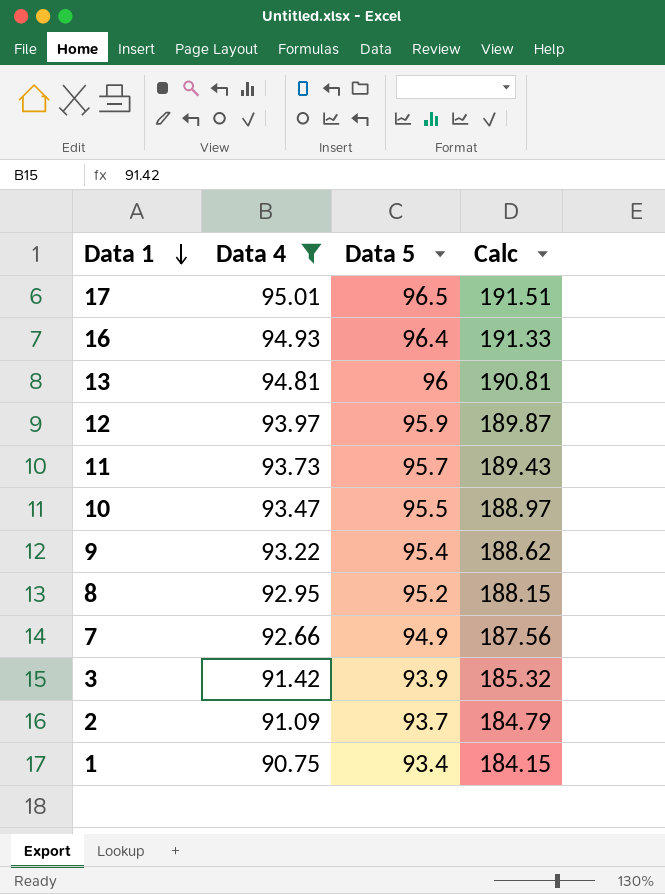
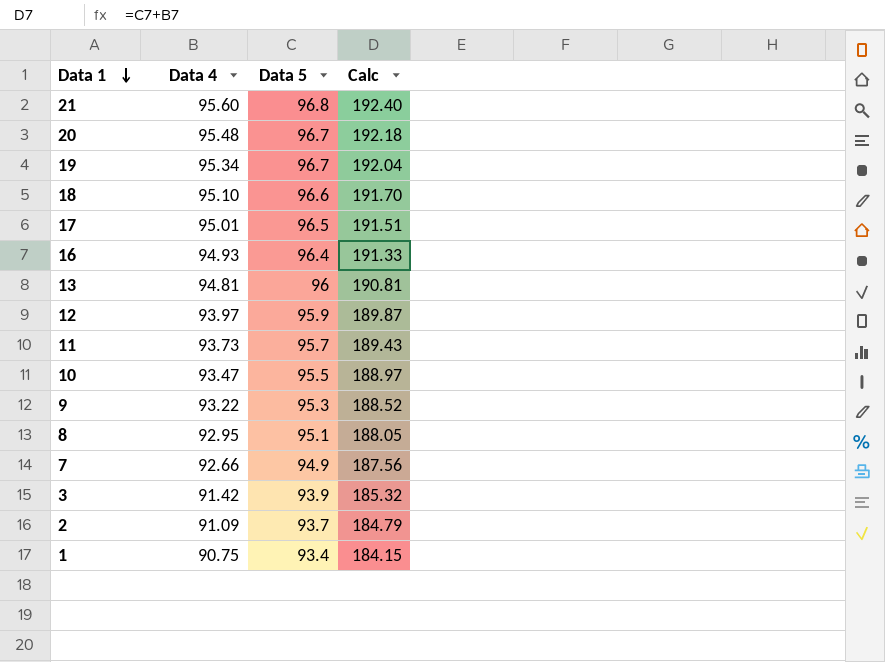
filter: Data 4 <= 95.01 -> none
9 | Data 5: 95.4 -> 95.3
9 | Calc: 188.62 -> 188.52
8 | Data 5: 95.2 -> 95.1
8 | Calc: 188.15 -> 188.05

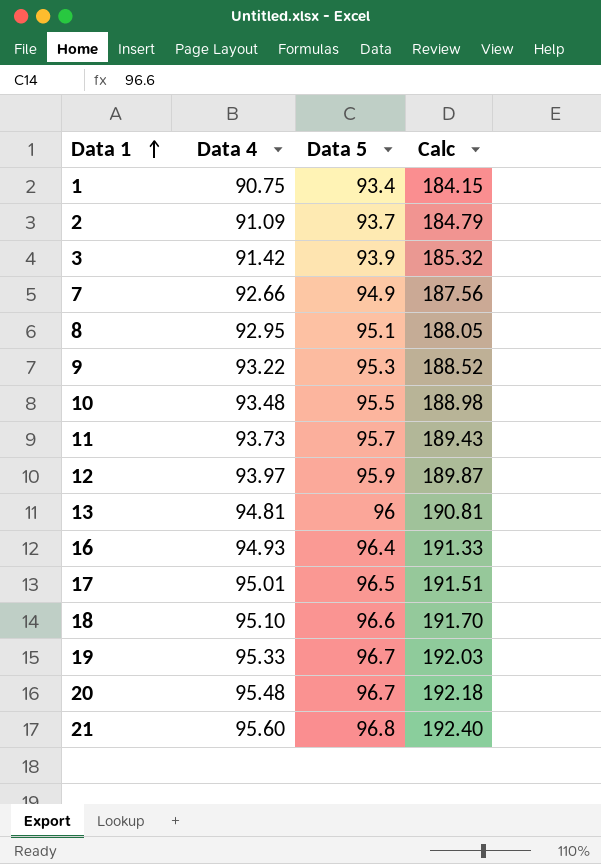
row order: Data 1 descending -> Data 1 ascending
10 | Data 4: 93.47 -> 93.48
10 | Calc: 188.97 -> 188.98
19 | Data 4: 95.34 -> 95.33
19 | Calc: 192.04 -> 192.03

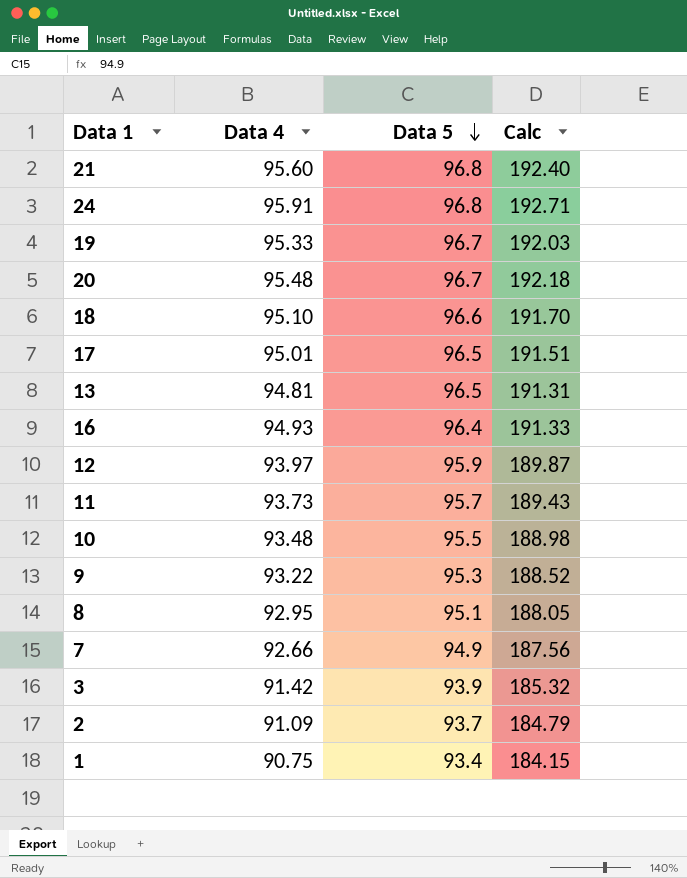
row order: Data 1 ascending -> Data 5 descending
row 24: none -> 95.91 | 96.8 | 192.71
13 | Data 5: 96 -> 96.5
13 | Calc: 190.81 -> 191.31

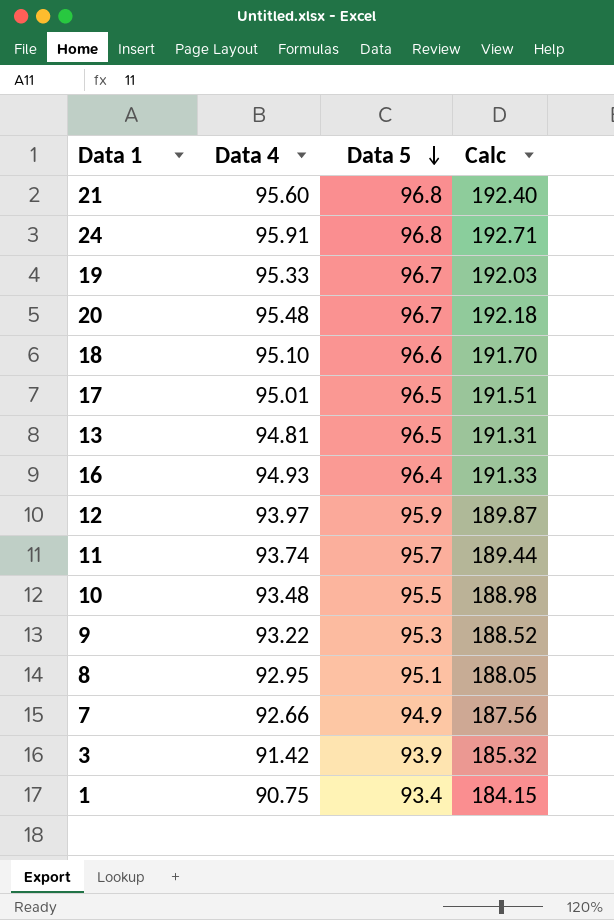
row 2: 91.09 | 93.7 | 184.79 -> none
11 | Data 4: 93.73 -> 93.74
11 | Calc: 189.43 -> 189.44

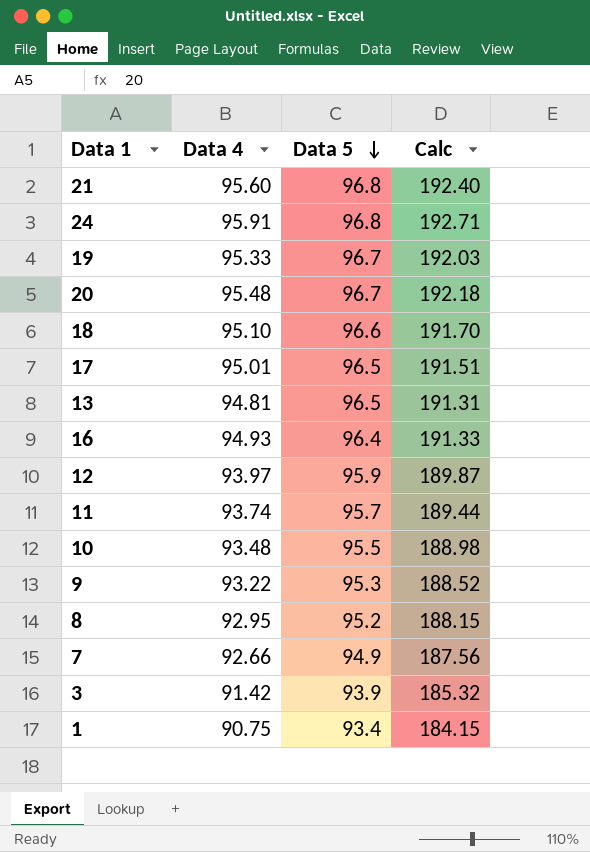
8 | Data 5: 95.1 -> 95.2
8 | Calc: 188.05 -> 188.15

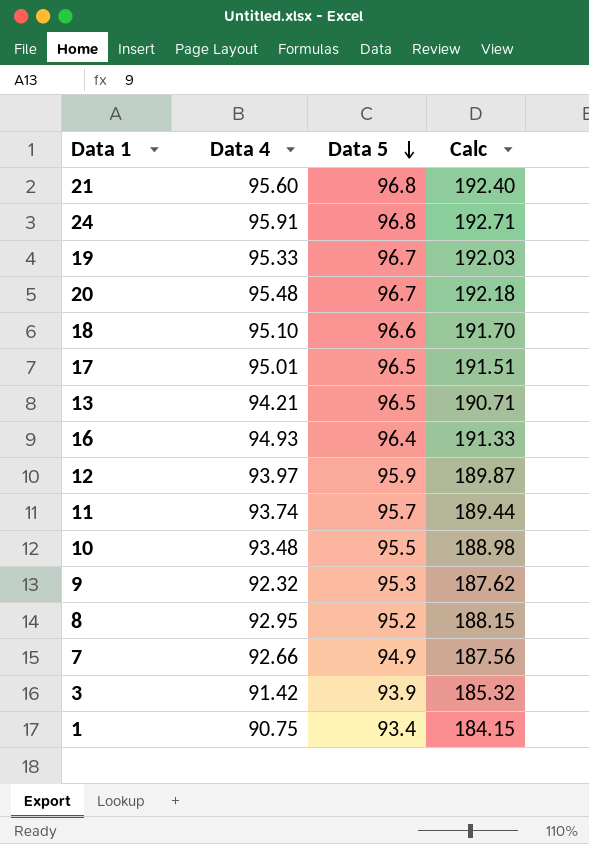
13 | Data 4: 94.81 -> 94.21
13 | Calc: 191.31 -> 190.71
9 | Data 4: 93.22 -> 92.32
9 | Calc: 188.52 -> 187.62

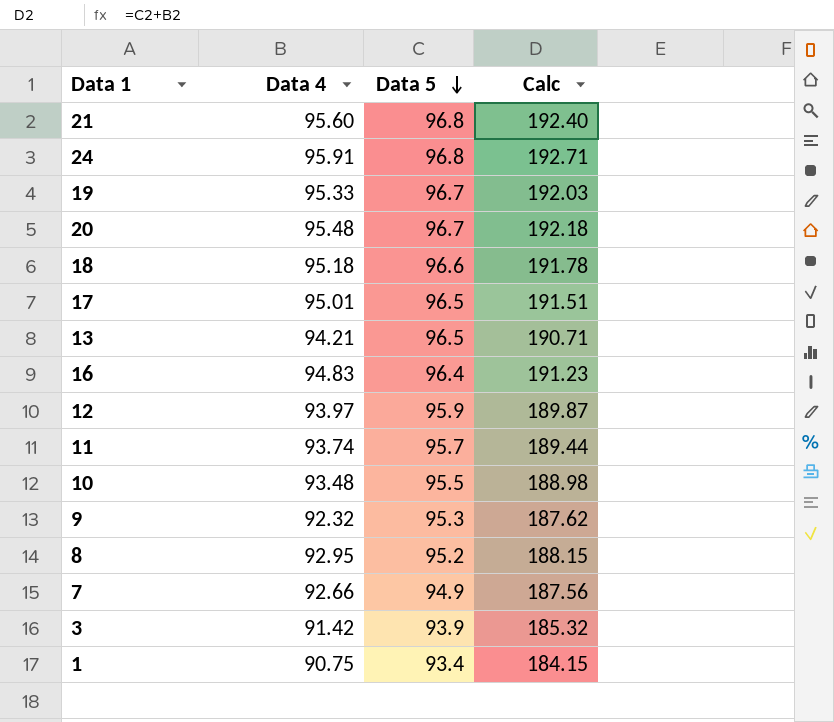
18 | Data 4: 95.10 -> 95.18
18 | Calc: 191.70 -> 191.78
16 | Data 4: 94.93 -> 94.83
16 | Calc: 191.33 -> 191.23

